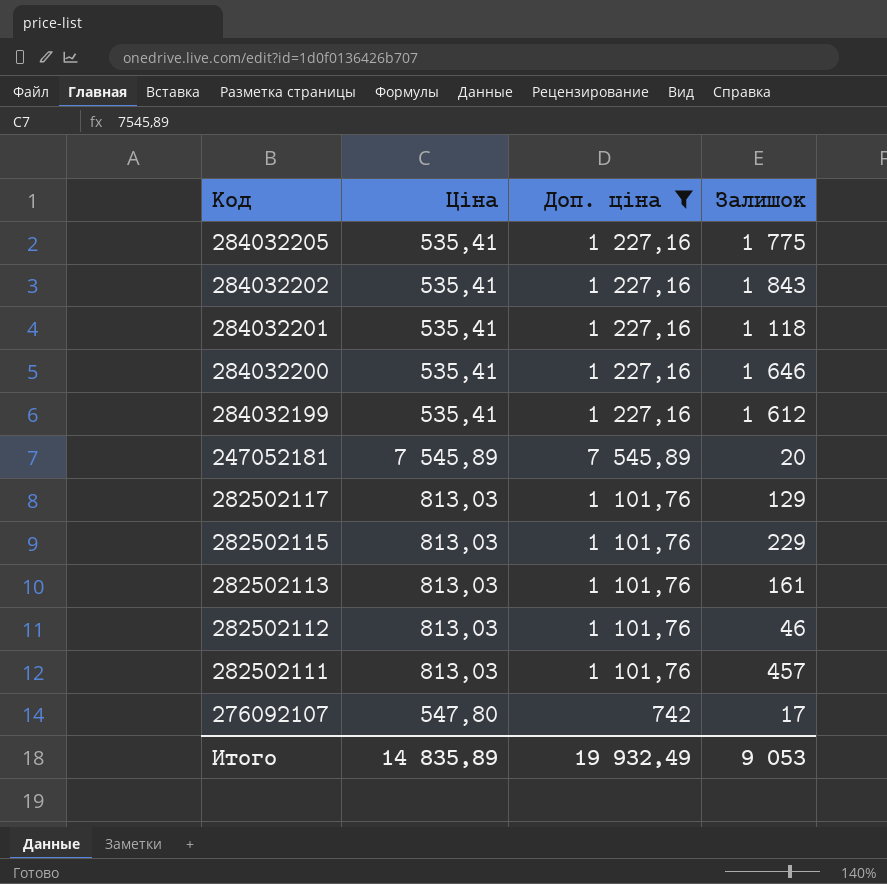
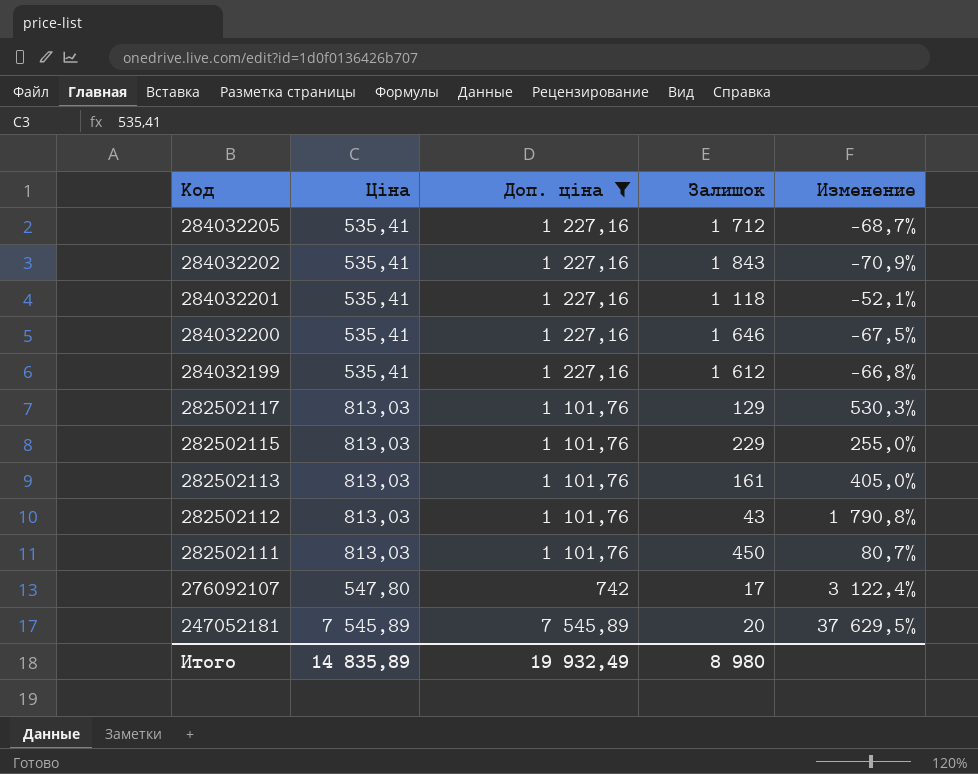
row order: none -> Код descending
column Изменение | formula: none -> ([Ціна] - [Залишок]) / [Залишок]
284032205 | Залишок: 1 775 -> 1 712
282502112 | Залишок: 46 -> 43
282502111 | Залишок: 457 -> 450
Итого | Залишок: 9 053 -> 8 980

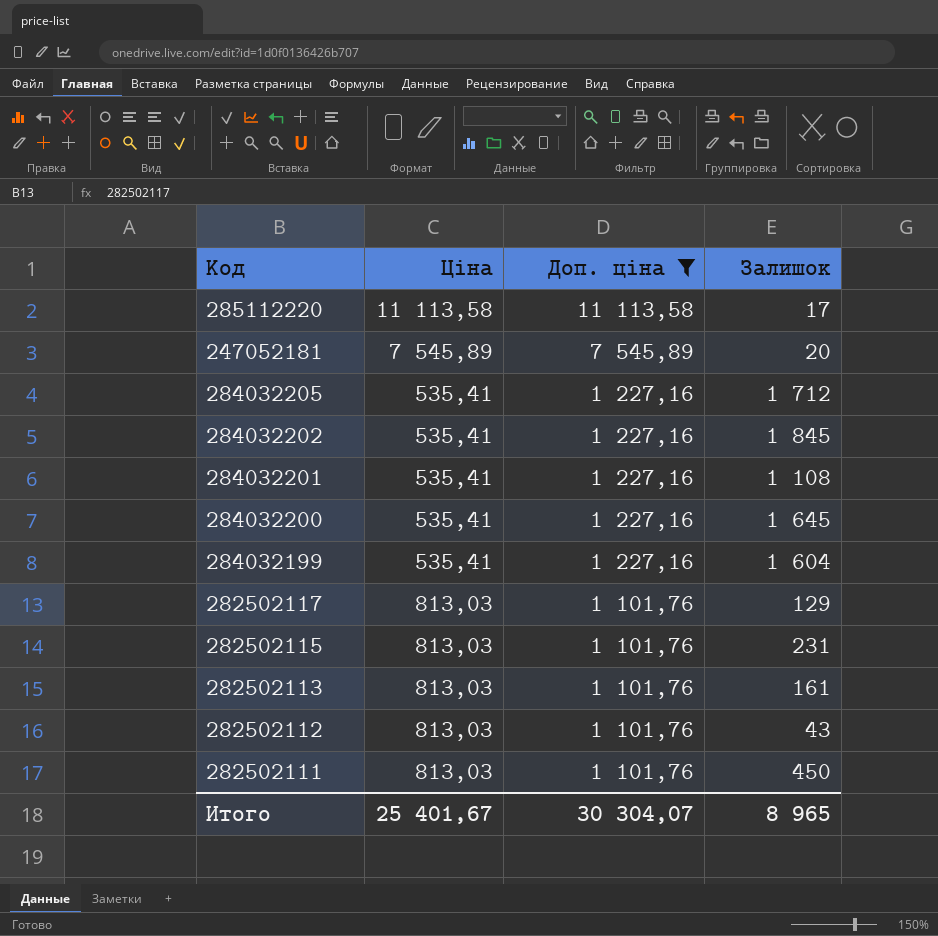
row order: Код descending -> Доп. ціна descending
column Изменение | formula: ([Ціна] - [Залишок]) / [Залишок] -> none
row 276092107: 547,80 | 742 | 17 | 3 122,4% -> none
row 285112220: none -> 11 113,58 | 11 113,58 | 17
284032202 | Залишок: 1 843 -> 1 845
284032201 | Залишок: 1 118 -> 1 108
284032200 | Залишок: 1 646 -> 1 645
284032199 | Залишок: 1 612 -> 1 604
282502115 | Залишок: 229 -> 231
Итого | Ціна: 14 835,89 -> 25 401,67
Итого | Доп. ціна: 19 932,49 -> 30 304,07
Итого | Залишок: 8 980 -> 8 965

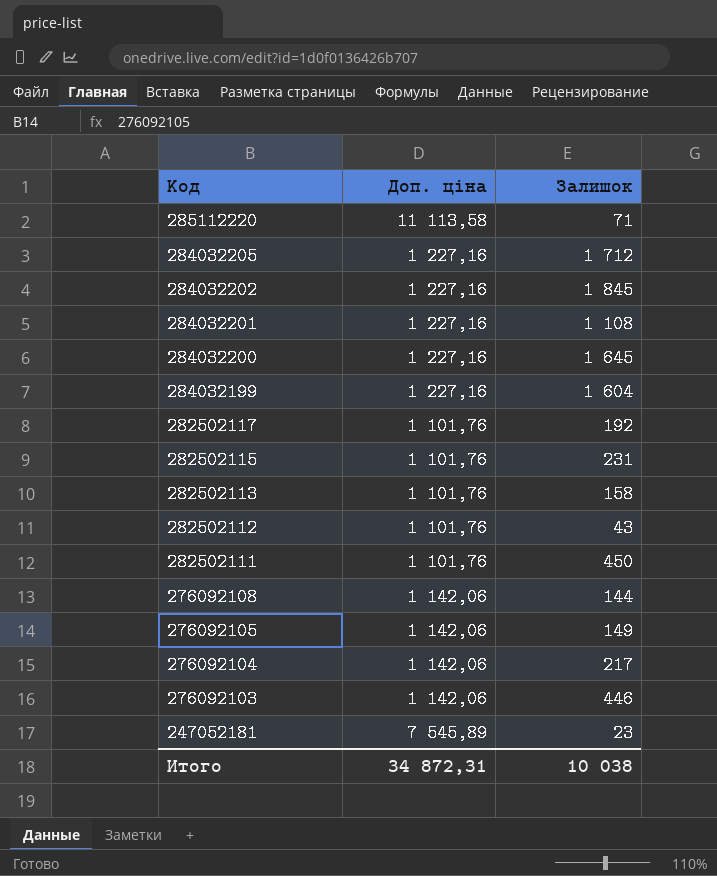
filter: Доп. ціна != 1 142,06 -> none
row order: Доп. ціна descending -> Код descending
column Ціна | position: 2 -> none
285112220 | Залишок: 17 -> 71
282502117 | Залишок: 129 -> 192
282502113 | Залишок: 161 -> 158
247052181 | Залишок: 20 -> 23
Итого | Доп. ціна: 30 304,07 -> 34 872,31
Итого | Залишок: 8 965 -> 10 038

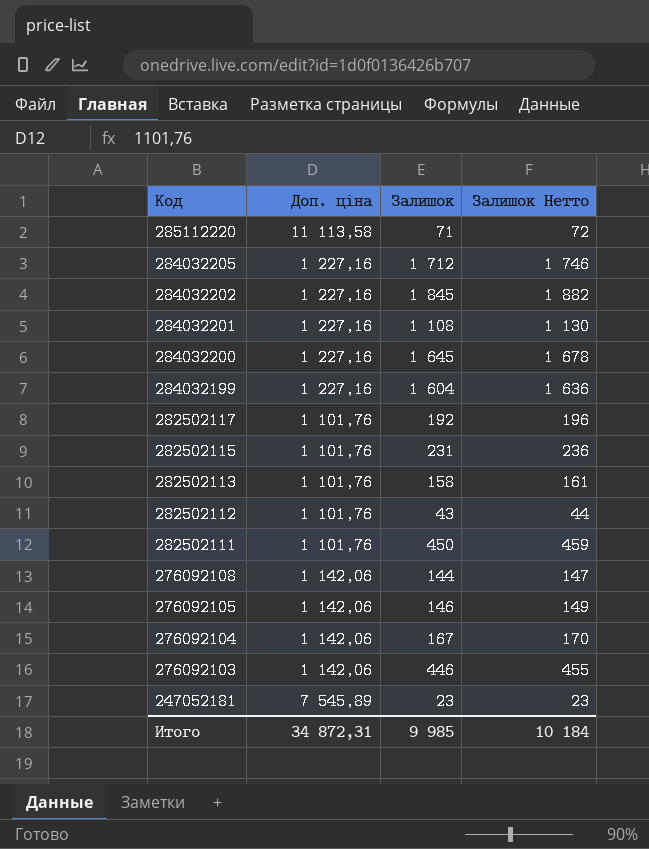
column Залишок Нетто | formula: none -> [Залишок] * 1,02
276092105 | Залишок: 149 -> 146
276092104 | Залишок: 217 -> 167
Итого | Залишок: 10 038 -> 9 985

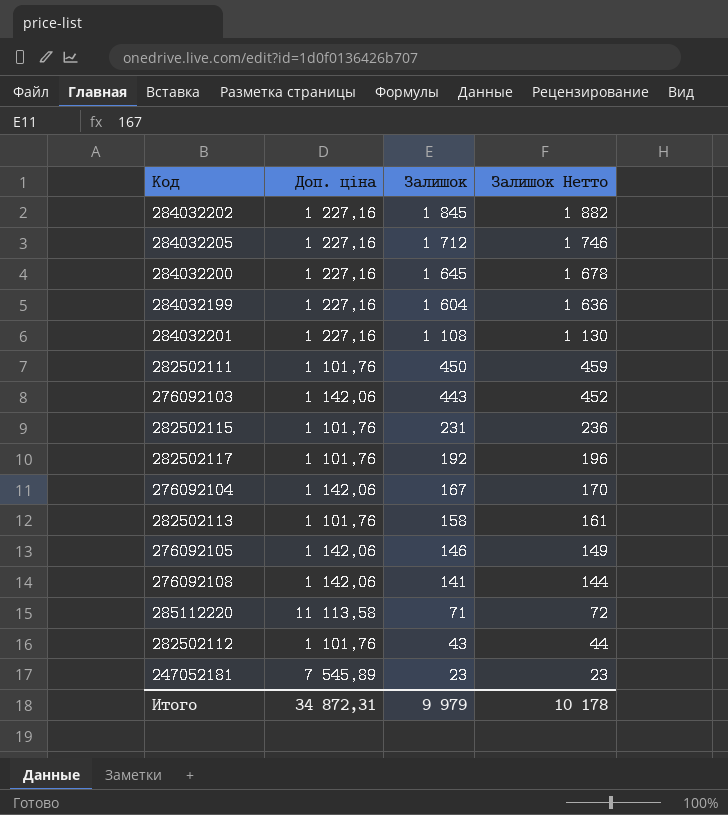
row order: Код descending -> Залишок descending
276092103 | Залишок: 446 -> 443
276092103 | Залишок Нетто: 455 -> 452
276092108 | Залишок: 144 -> 141
276092108 | Залишок Нетто: 147 -> 144
Итого | Залишок: 9 985 -> 9 979
Итого | Залишок Нетто: 10 184 -> 10 178

